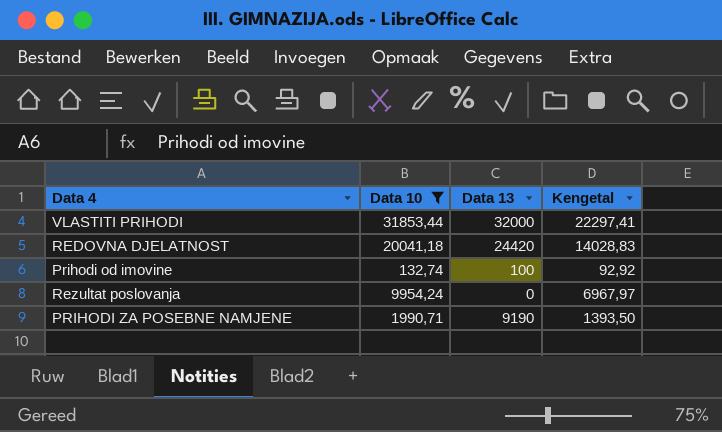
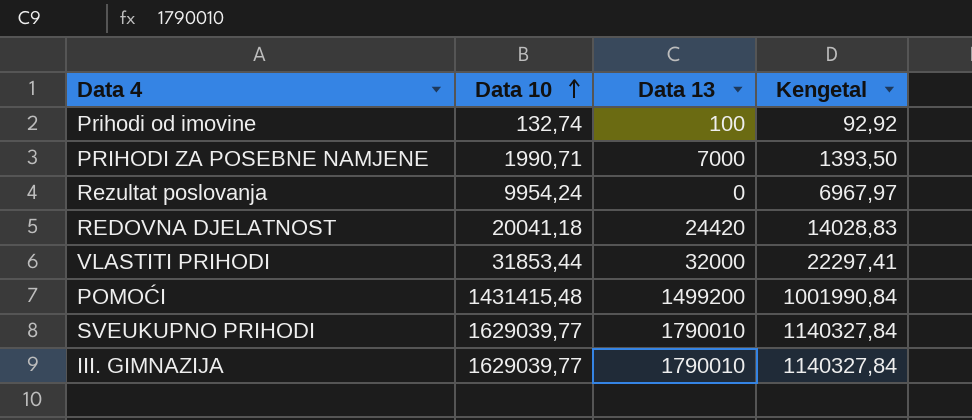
filter: Data 10 <= 31853,44 -> none
row order: none -> Data 10 ascending
PRIHODI ZA POSEBNE NAMJENE | Data 13: 9190 -> 7000

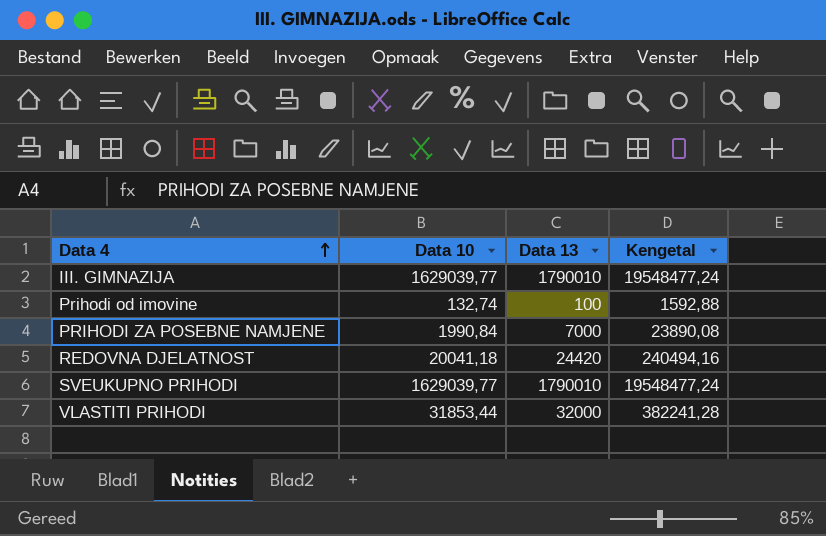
row order: Data 10 ascending -> Data 4 ascending
column Kengetal | formula: [Data 10] * 0,7 -> [Data 10] * 12
row Rezultat poslovanja: 9954,24 | 0 | 6967,97 -> none
row POMOĆI: 1431415,48 | 1499200 | 1001990,84 -> none
PRIHODI ZA POSEBNE NAMJENE | Data 10: 1990,71 -> 1990,84

